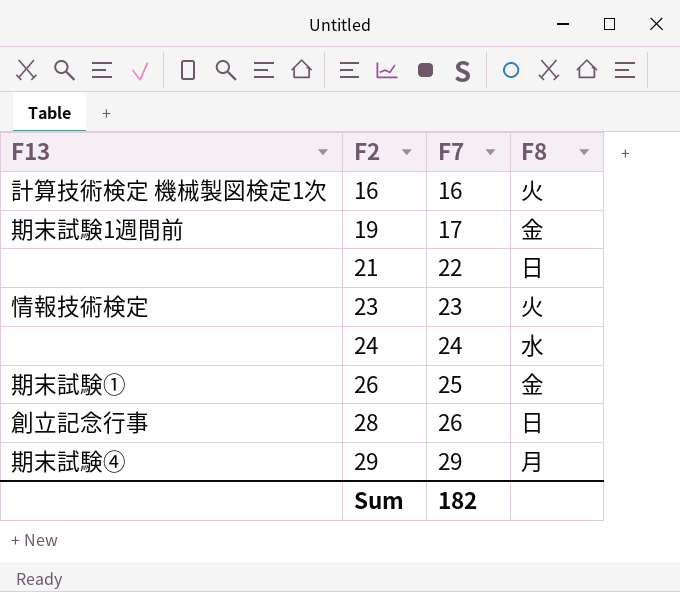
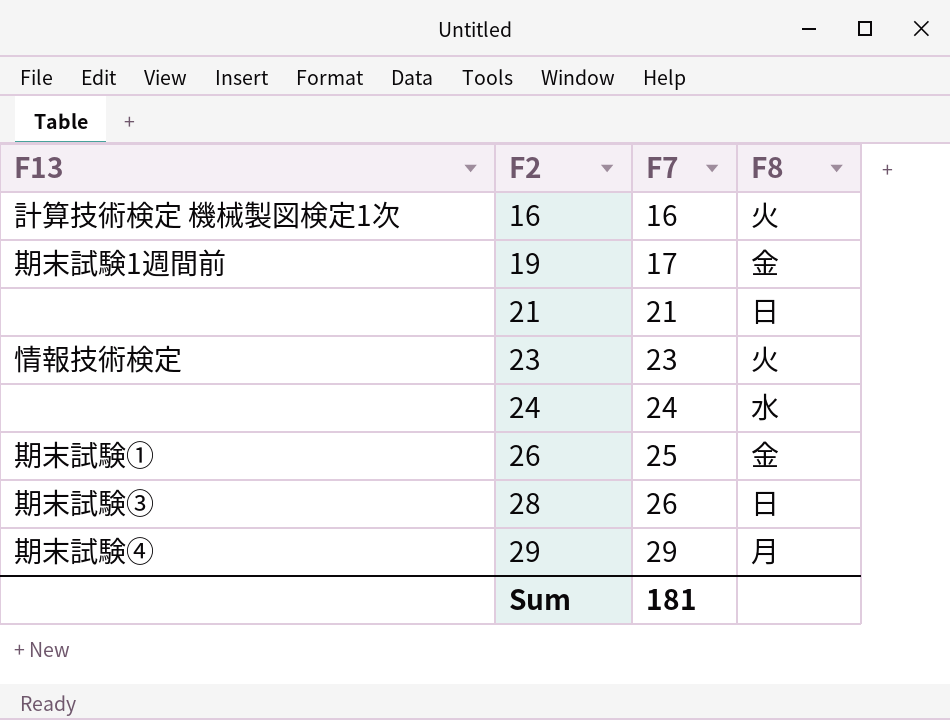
21 | F7: 22 -> 21
28 | F13: 創立記念行事 -> 期末試験③
Sum | F7: 182 -> 181

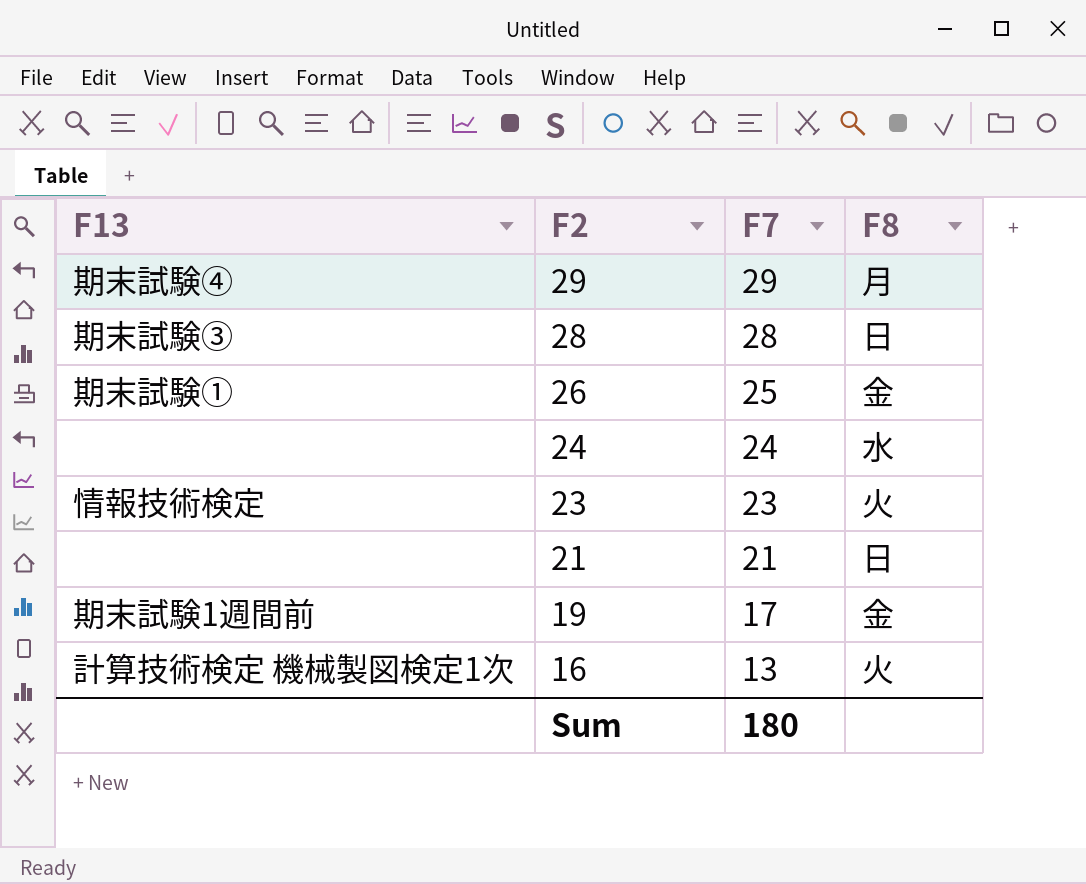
row order: F2 ascending -> F2 descending
28 | F7: 26 -> 28
16 | F7: 16 -> 13
Sum | F7: 181 -> 180

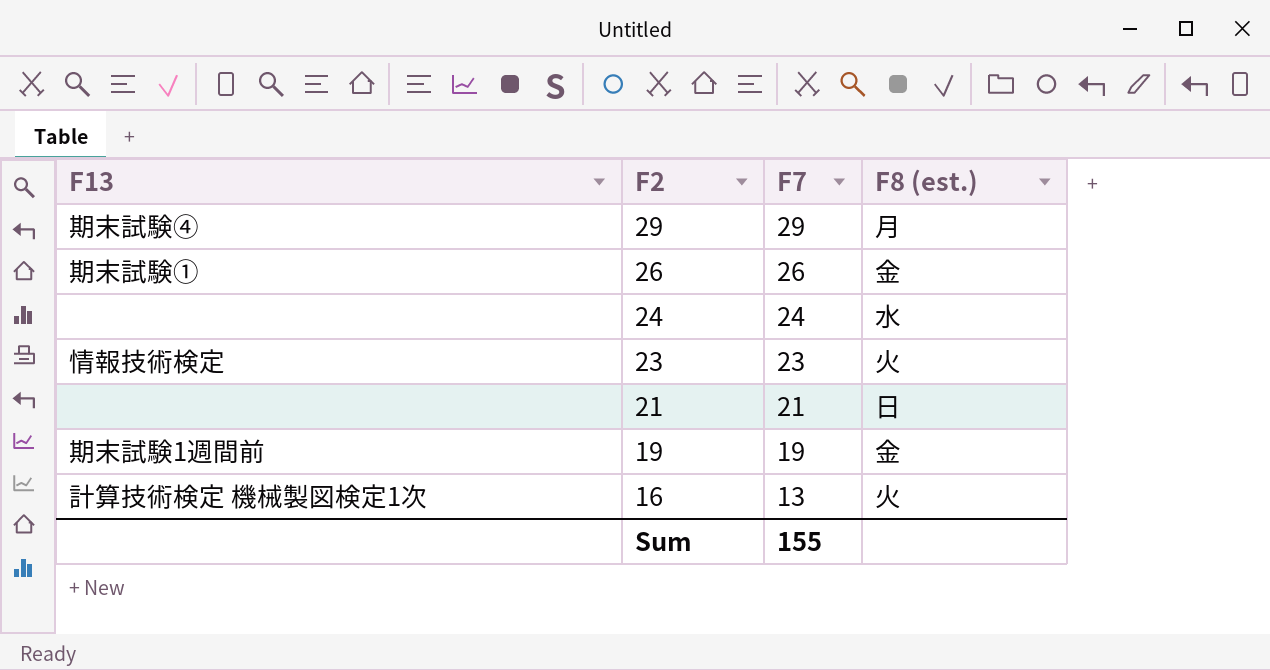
column name: F8 -> F8 (est.)
row 28: 期末試験③ | 28 | 日 -> none
26 | F7: 25 -> 26
19 | F7: 17 -> 19
Sum | F7: 180 -> 155

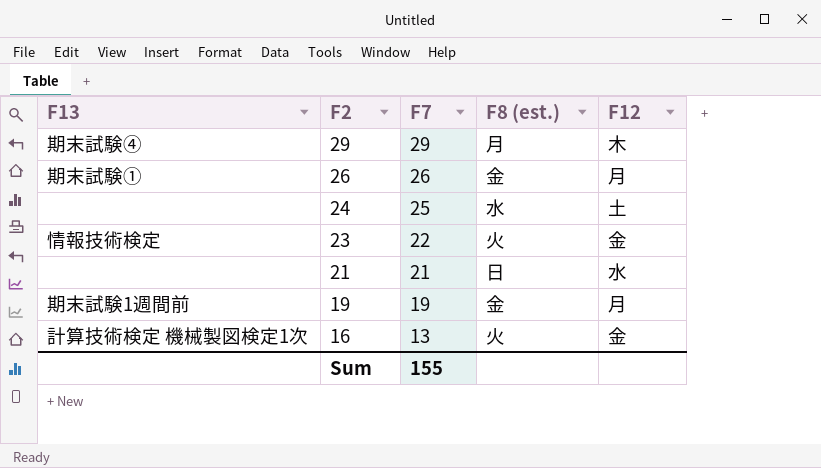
column F12 | position: none -> 5
24 | F7: 24 -> 25
23 | F7: 23 -> 22

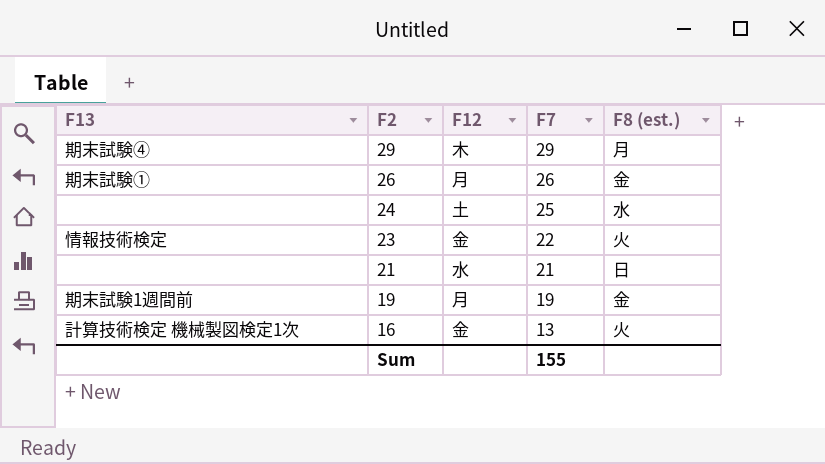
column F12 | position: 5 -> 3

